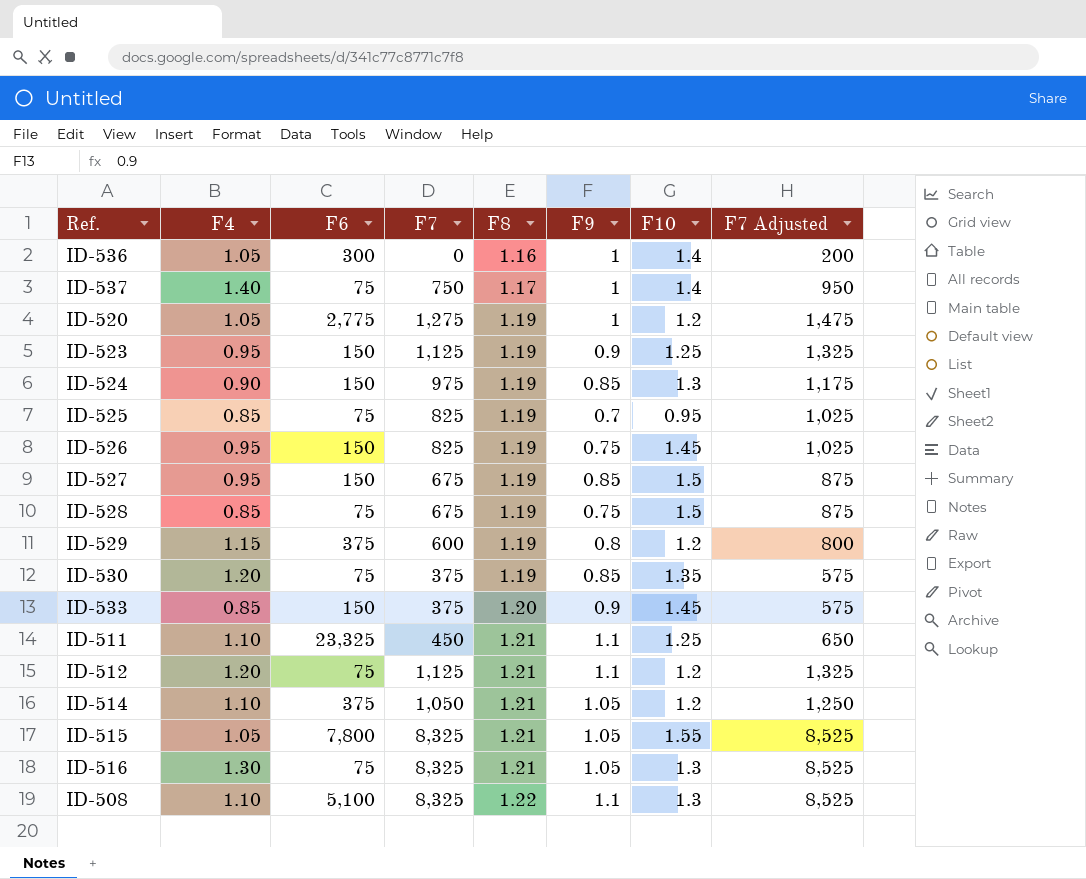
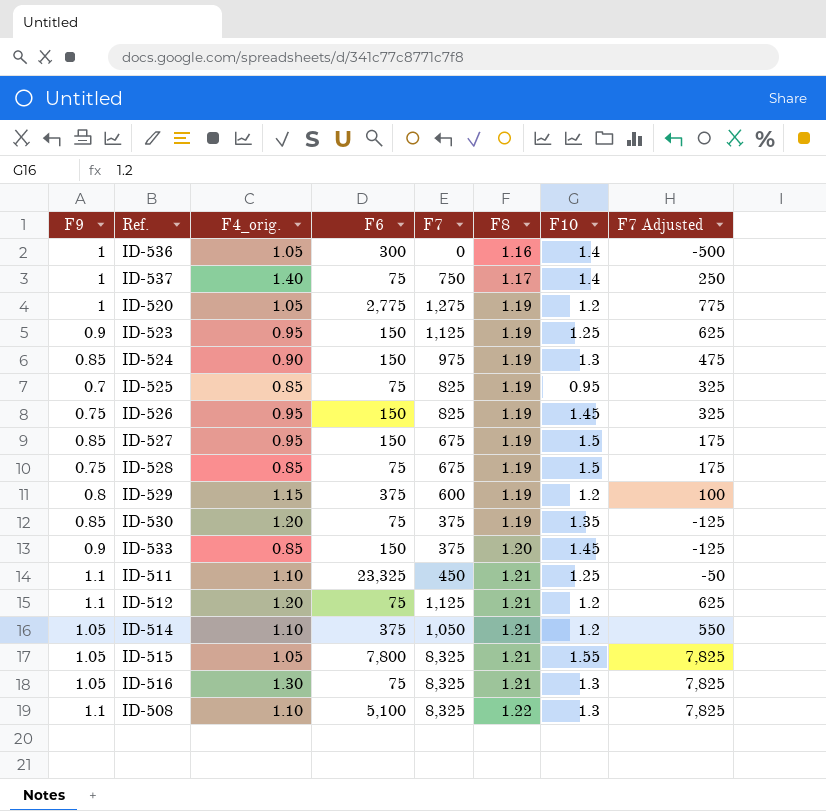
column F9 | position: 6 -> 1
column name: F4 -> F4_orig.
column F7 Adjusted | formula: [F7] + 200 -> [F7] - 500

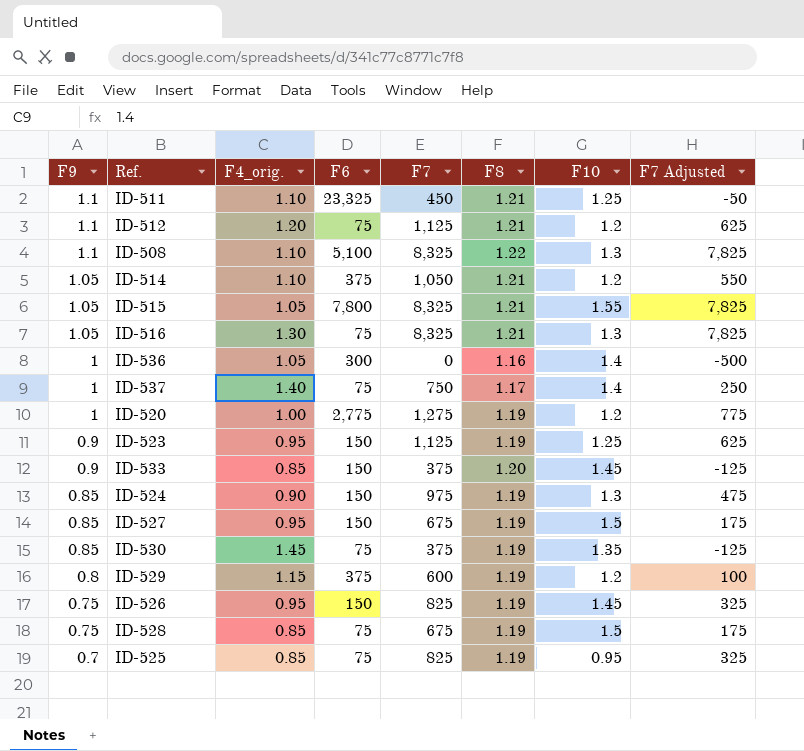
row order: F8 ascending -> F9 descending
ID-520 | F4_orig.: 1.05 -> 1.00
ID-530 | F4_orig.: 1.20 -> 1.45

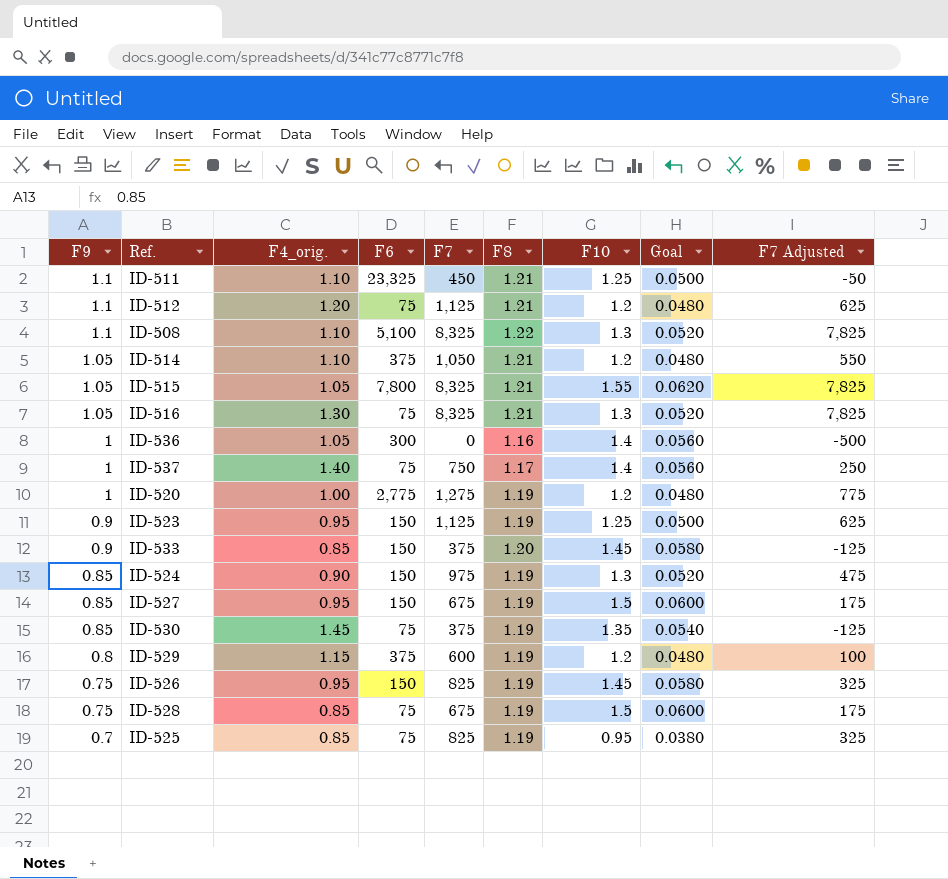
column Goal | formula: none -> [F10] * 0.04

